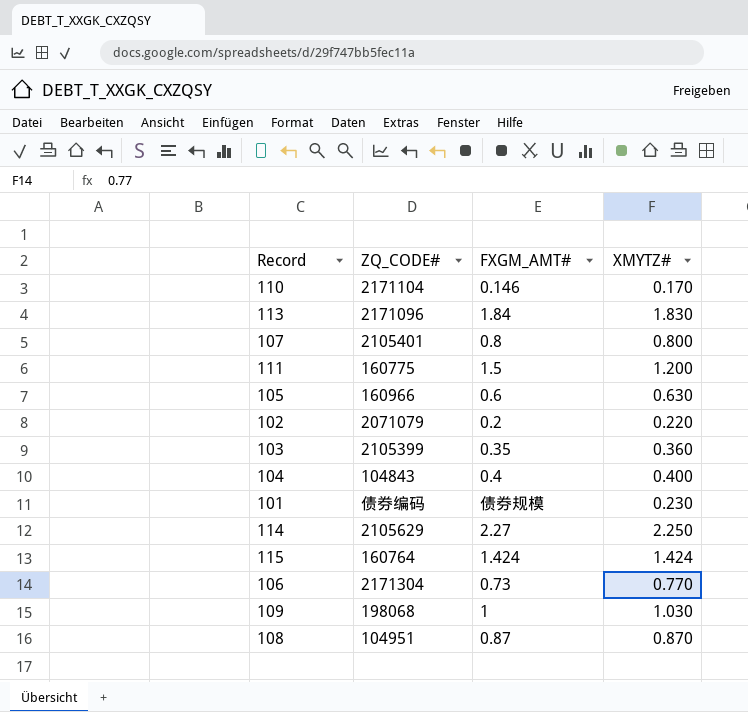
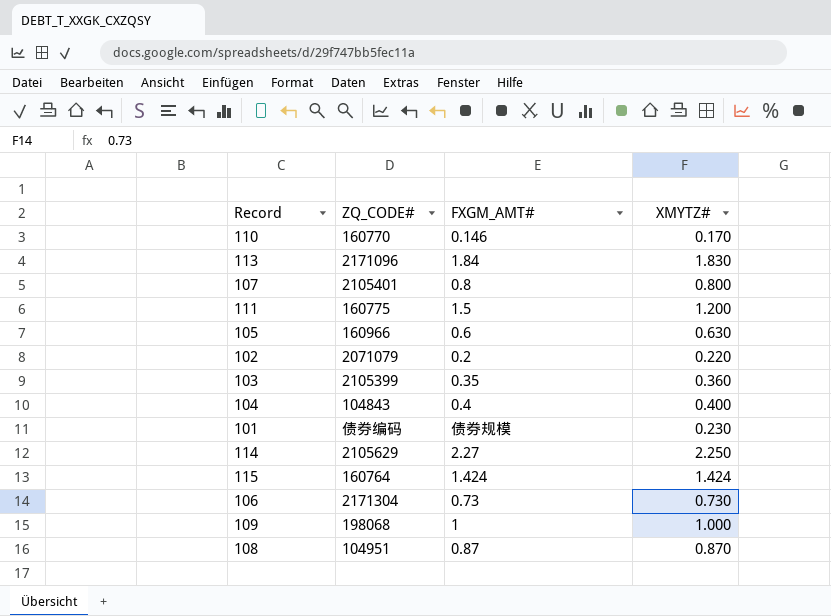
110 | ZQ_CODE#: 2171104 -> 160770
106 | XMYTZ#: 0.770 -> 0.730
109 | XMYTZ#: 1.030 -> 1.000

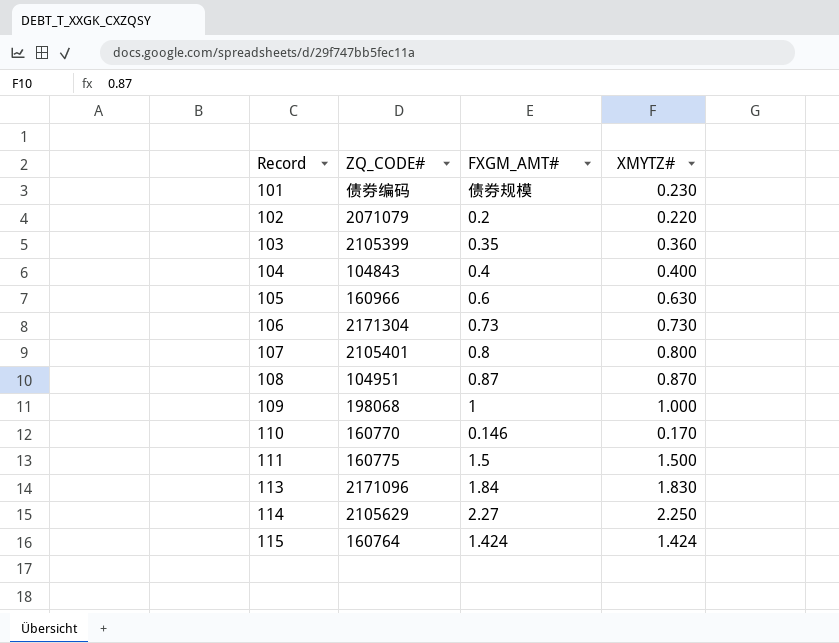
row order: none -> Record ascending
111 | XMYTZ#: 1.200 -> 1.500

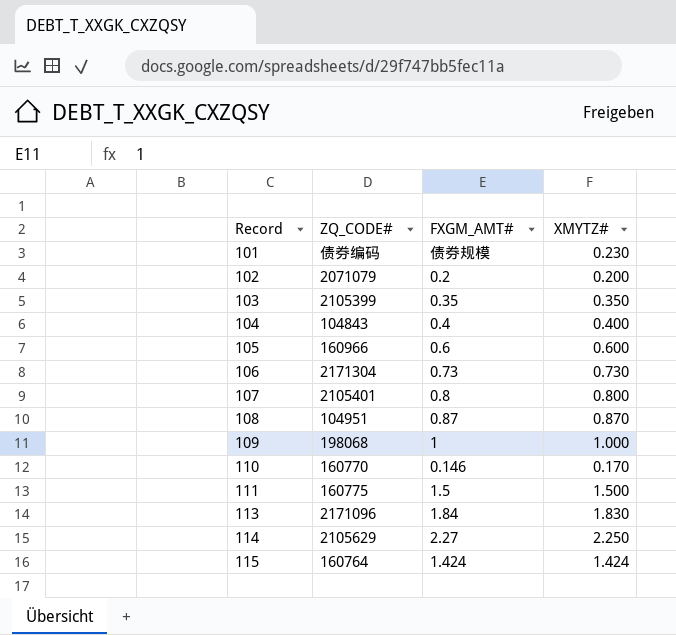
102 | XMYTZ#: 0.220 -> 0.200
103 | XMYTZ#: 0.360 -> 0.350
105 | XMYTZ#: 0.630 -> 0.600

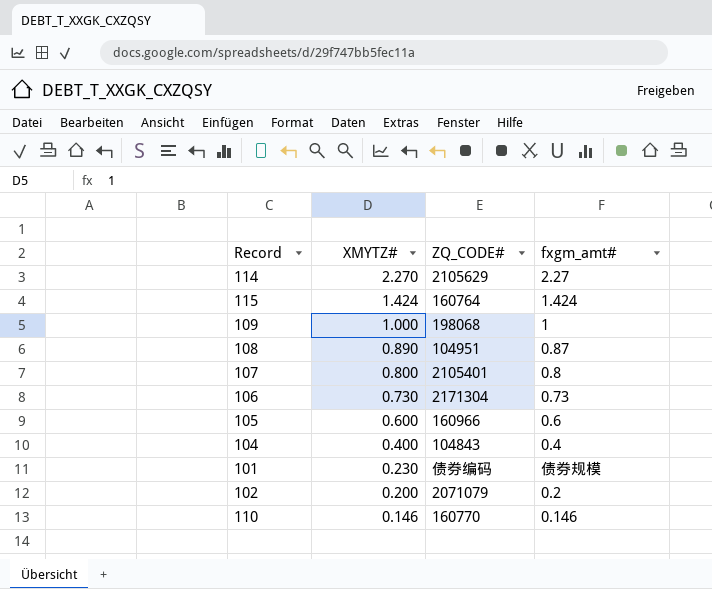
row order: Record ascending -> XMYTZ# descending
column XMYTZ# | position: 4 -> 2
column name: FXGM_AMT# -> fxgm_amt#
row 103: 2105399 | 0.35 | 0.350 -> none
row 111: 160775 | 1.5 | 1.500 -> none
row 113: 2171096 | 1.84 | 1.830 -> none
114 | XMYTZ#: 2.250 -> 2.270
108 | XMYTZ#: 0.870 -> 0.890
110 | XMYTZ#: 0.170 -> 0.146

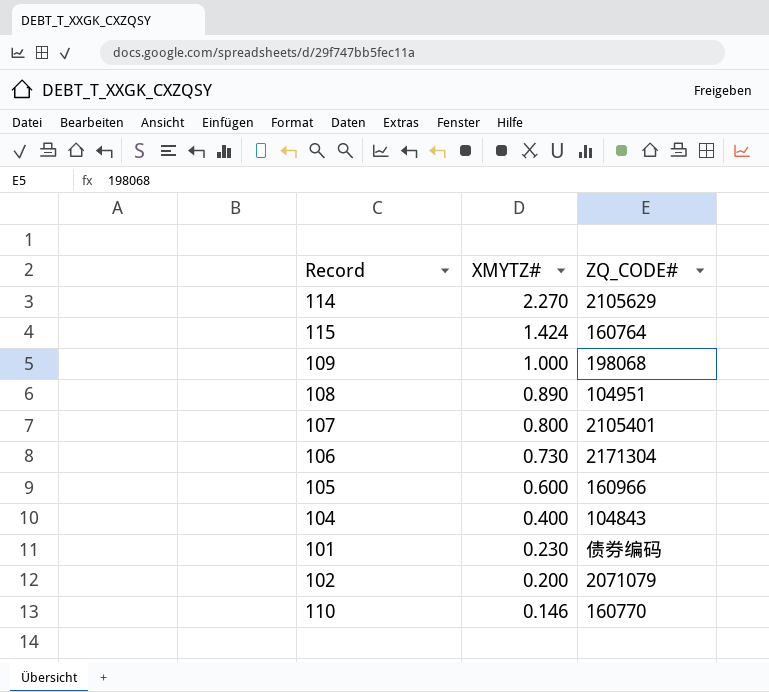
column fxgm_amt# | position: 4 -> none

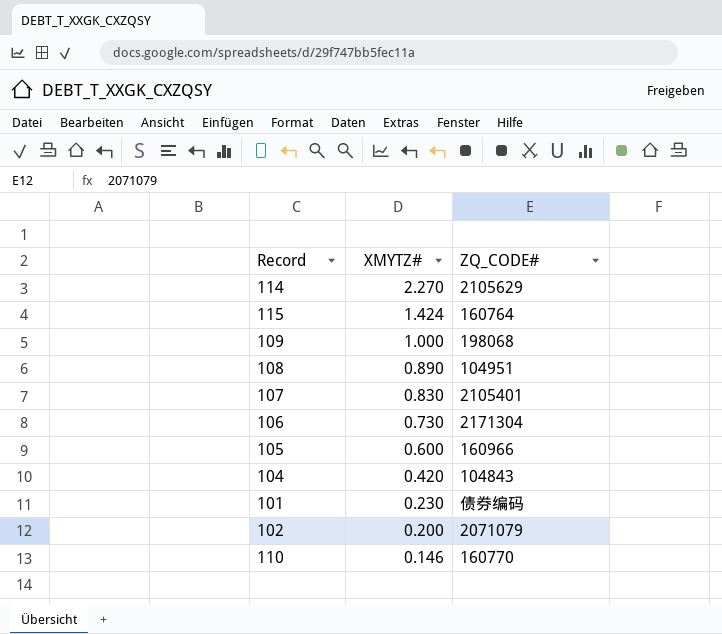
107 | XMYTZ#: 0.800 -> 0.830
104 | XMYTZ#: 0.400 -> 0.420

